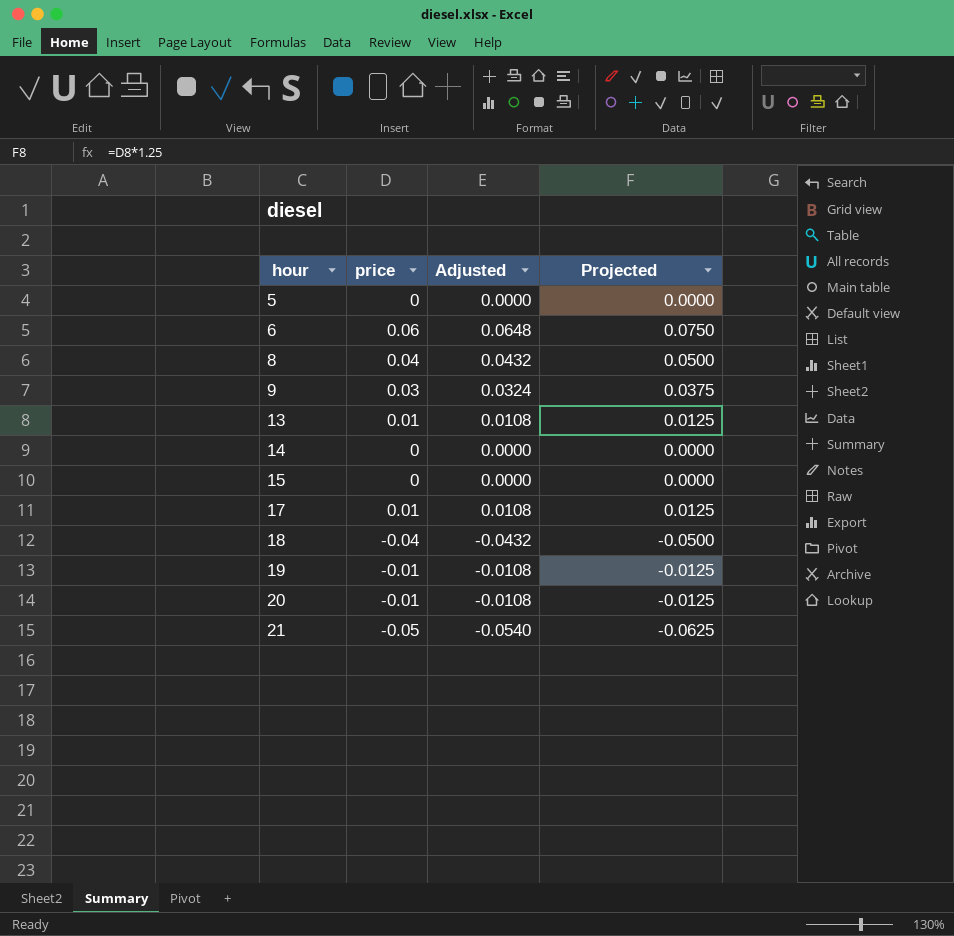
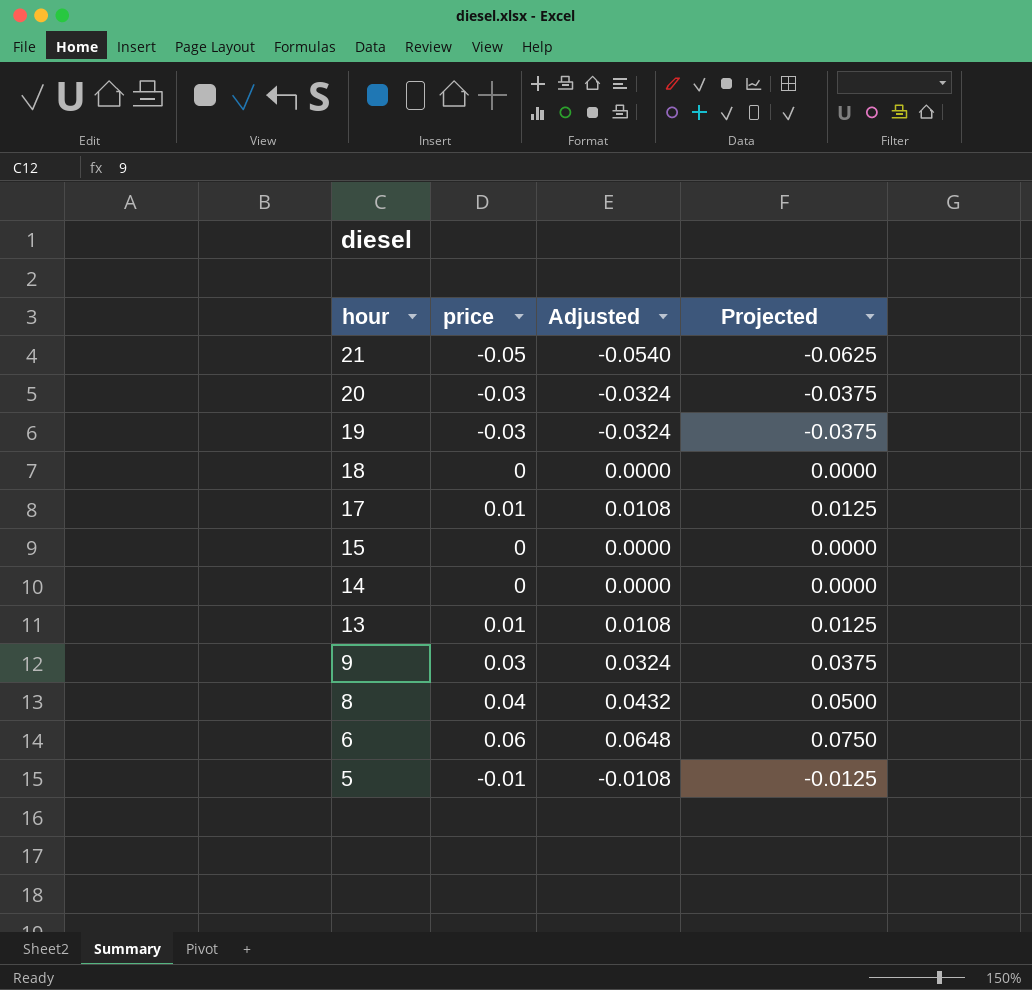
row order: hour ascending -> hour descending
20 | price: -0.01 -> -0.03
20 | Adjusted: -0.0108 -> -0.0324
20 | Projected: -0.0125 -> -0.0375
19 | price: -0.01 -> -0.03
19 | Adjusted: -0.0108 -> -0.0324
19 | Projected: -0.0125 -> -0.0375
18 | price: -0.04 -> 0
18 | Adjusted: -0.0432 -> 0.0000
18 | Projected: -0.0500 -> 0.0000
5 | price: 0 -> -0.01
5 | Adjusted: 0.0000 -> -0.0108
5 | Projected: 0.0000 -> -0.0125

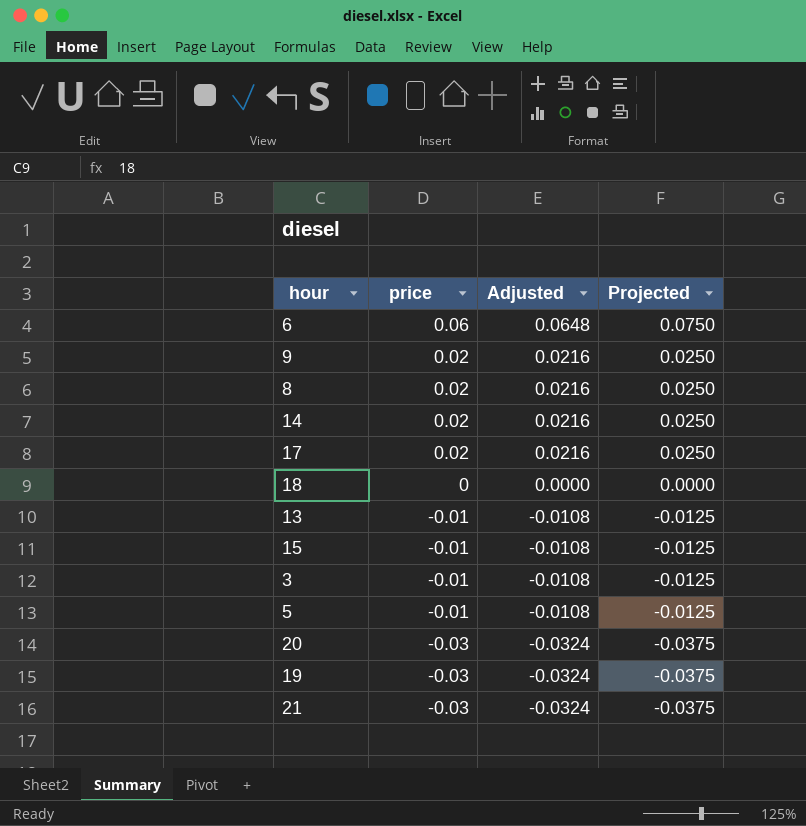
row order: hour descending -> price descending
9 | price: 0.03 -> 0.02
9 | Adjusted: 0.0324 -> 0.0216
9 | Projected: 0.0375 -> 0.0250
8 | price: 0.04 -> 0.02
8 | Adjusted: 0.0432 -> 0.0216
8 | Projected: 0.0500 -> 0.0250
14 | price: 0 -> 0.02
14 | Adjusted: 0.0000 -> 0.0216
14 | Projected: 0.0000 -> 0.0250
17 | price: 0.01 -> 0.02
17 | Adjusted: 0.0108 -> 0.0216
17 | Projected: 0.0125 -> 0.0250
13 | price: 0.01 -> -0.01
13 | Adjusted: 0.0108 -> -0.0108
13 | Projected: 0.0125 -> -0.0125
15 | price: 0 -> -0.01
15 | Adjusted: 0.0000 -> -0.0108
15 | Projected: 0.0000 -> -0.0125
row 3: none -> -0.01 | -0.0108 | -0.0125
21 | price: -0.05 -> -0.03
21 | Adjusted: -0.0540 -> -0.0324
21 | Projected: -0.0625 -> -0.0375

